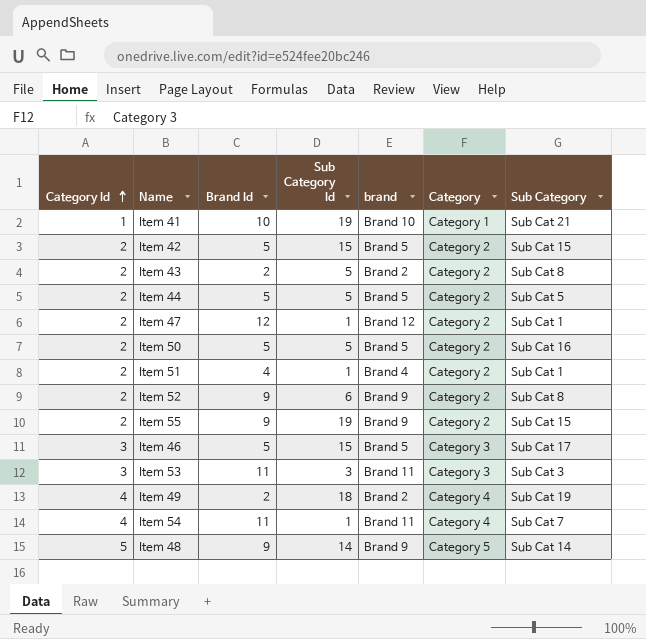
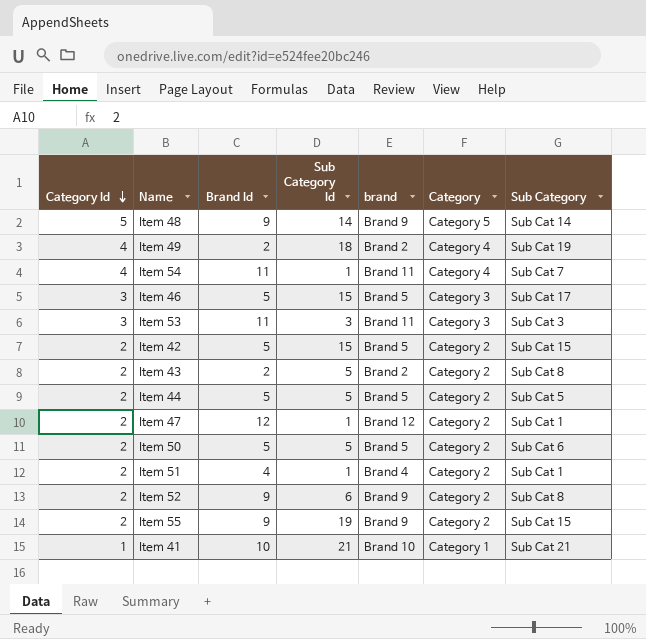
row order: Category Id ascending -> Category Id descending
Item 50 | Sub Category: Sub Cat 16 -> Sub Cat 6
Item 41 | Sub Category Id: 19 -> 21

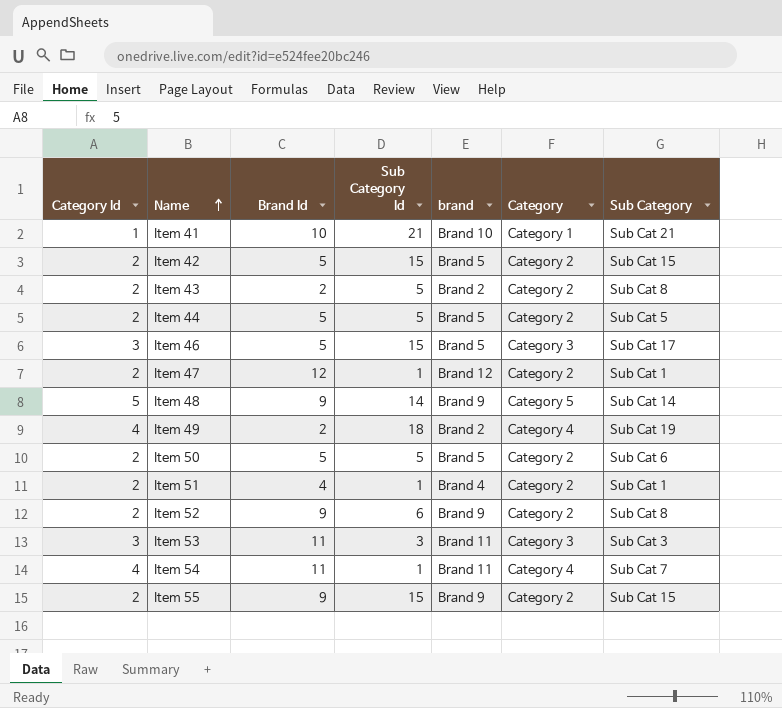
row order: Category Id descending -> Name ascending
Item 55 | Sub Category Id: 19 -> 15

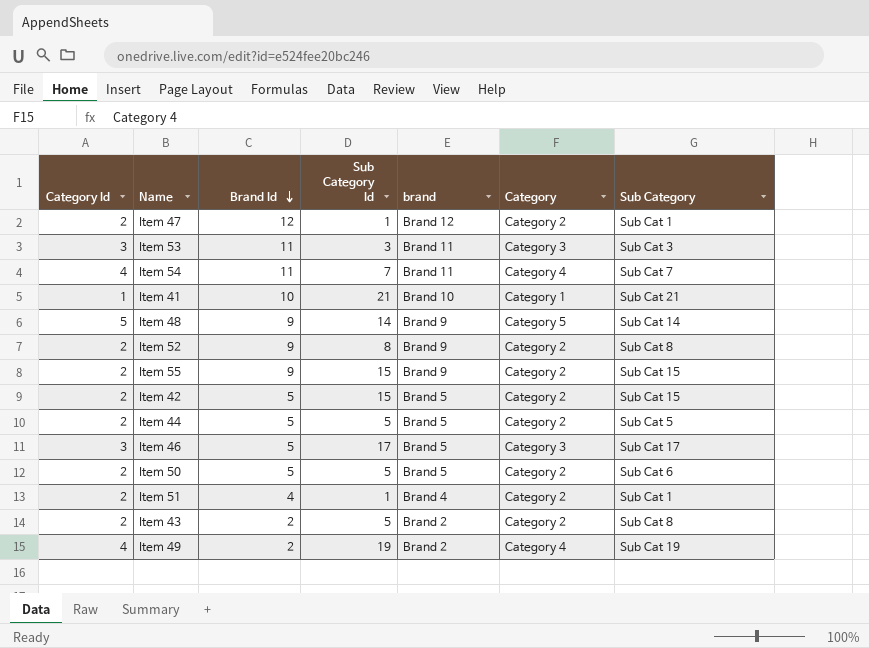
row order: Name ascending -> Brand Id descending
Item 54 | Sub Category Id: 1 -> 7
Item 52 | Sub Category Id: 6 -> 8
Item 46 | Sub Category Id: 15 -> 17
Item 49 | Sub Category Id: 18 -> 19

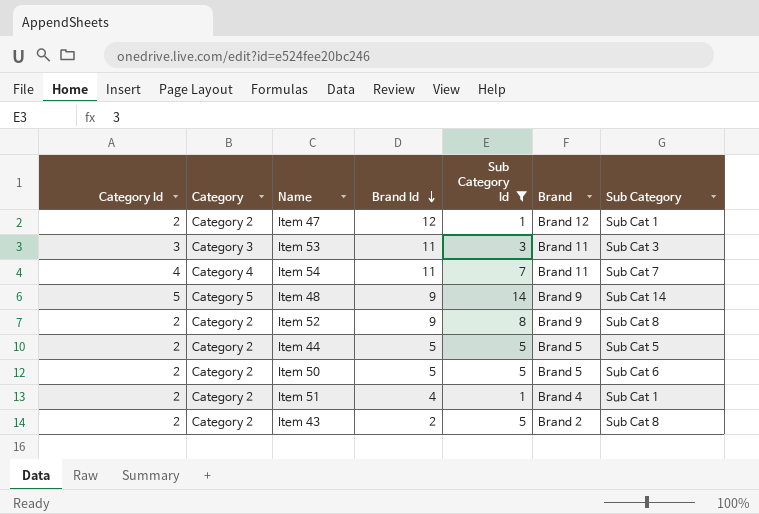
filter: none -> Sub Category Id <= 14
column Category | position: 6 -> 2
column name: brand -> Brand

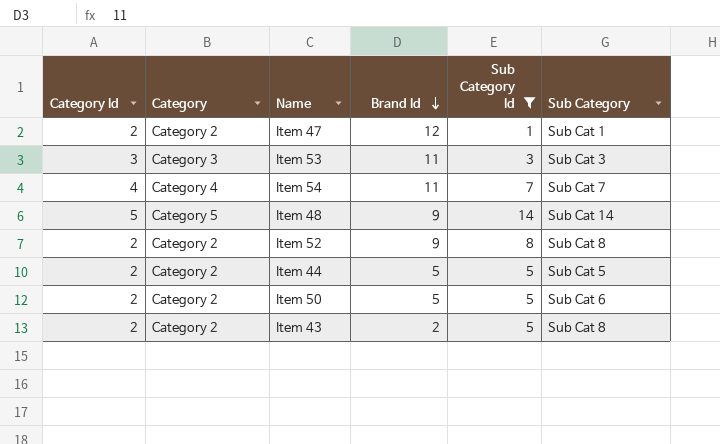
column Brand | position: 6 -> none
row Item 51: 2 | Category 2 | 4 | 1 | Brand 4 | Sub Cat 1 -> none

